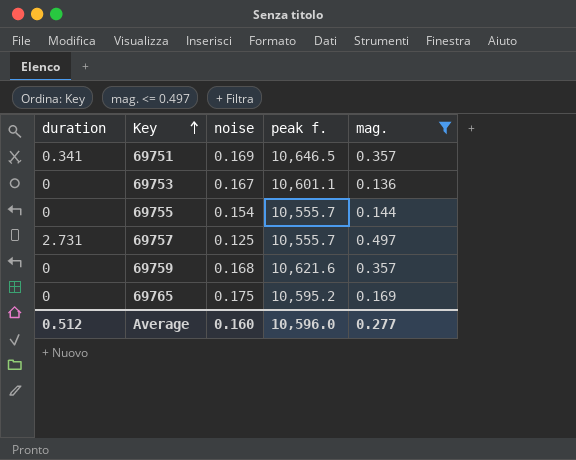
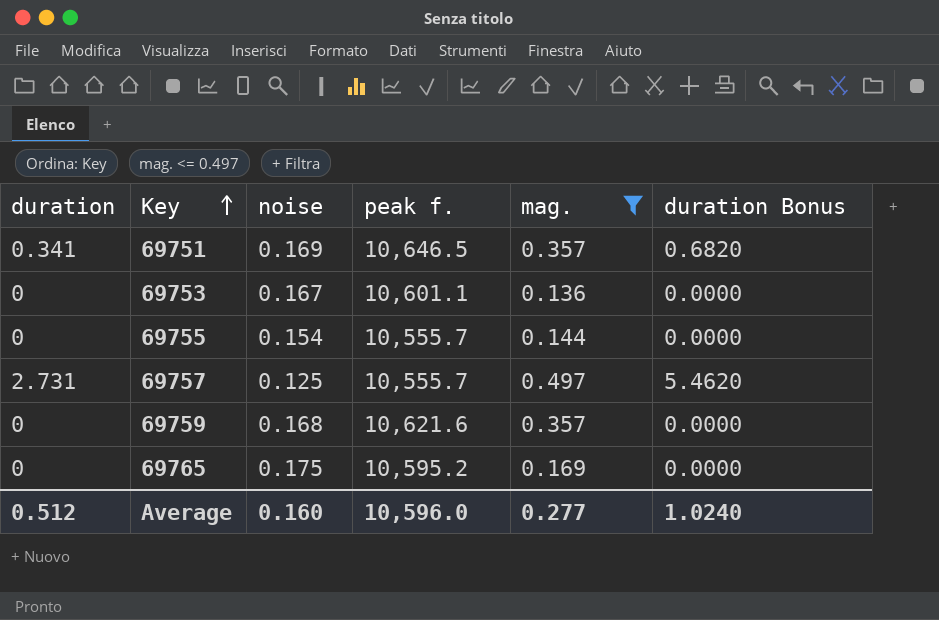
column duration Bonus | formula: none -> [duration] * 2

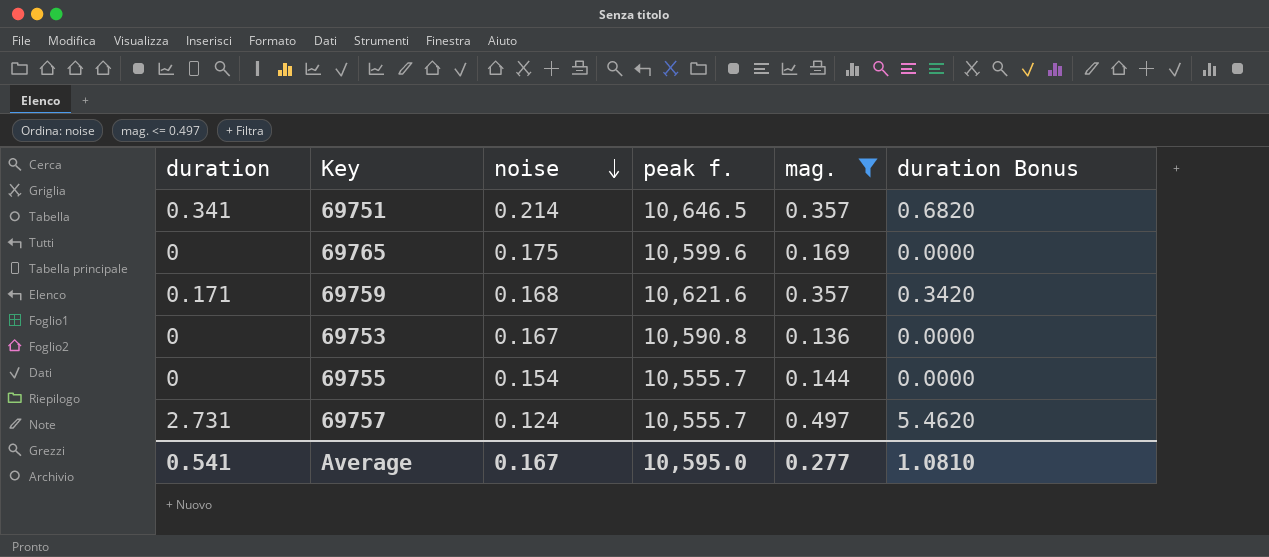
row order: Key ascending -> noise descending
69751 | noise: 0.169 -> 0.214
69765 | peak f.: 10,595.2 -> 10,599.6
69759 | duration: 0 -> 0.171
69759 | duration Bonus: 0.0000 -> 0.3420
69753 | peak f.: 10,601.1 -> 10,590.8
69757 | noise: 0.125 -> 0.124
Average | duration: 0.512 -> 0.541
Average | noise: 0.160 -> 0.167
Average | peak f.: 10,596.0 -> 10,595.0
Average | duration Bonus: 1.0240 -> 1.0810

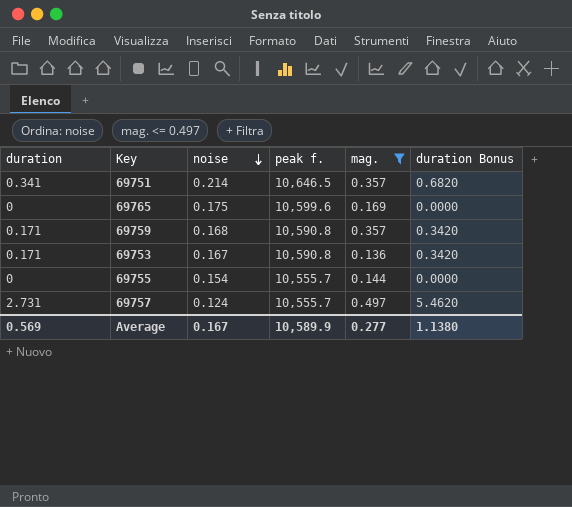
69759 | peak f.: 10,621.6 -> 10,590.8
69753 | duration: 0 -> 0.171
69753 | duration Bonus: 0.0000 -> 0.3420
Average | duration: 0.541 -> 0.569
Average | peak f.: 10,595.0 -> 10,589.9
Average | duration Bonus: 1.0810 -> 1.1380

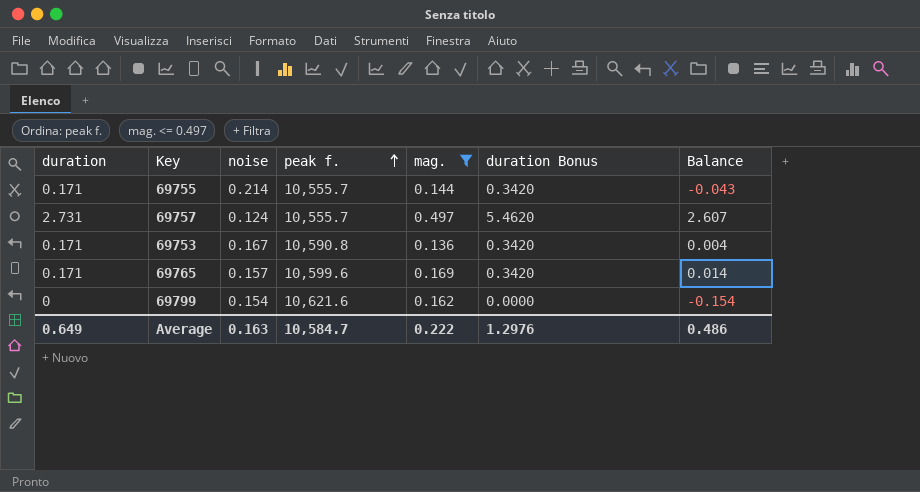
row order: noise descending -> peak f. ascending
column Balance | formula: none -> [duration] - [noise]
row 69751: 0.341 | 0.214 | 10,646.5 | 0.357 | 0.6820 -> none
row 69759: 0.171 | 0.168 | 10,590.8 | 0.357 | 0.3420 -> none
69755 | duration: 0 -> 0.171
69755 | noise: 0.154 -> 0.214
69755 | duration Bonus: 0.0000 -> 0.3420
69765 | duration: 0 -> 0.171
69765 | noise: 0.175 -> 0.157
69765 | duration Bonus: 0.0000 -> 0.3420
row 69799: none -> 0 | 0.154 | 10,621.6 | 0.162 | 0.0000 | -0.154
Average | duration: 0.569 -> 0.649
Average | noise: 0.167 -> 0.163
Average | peak f.: 10,589.9 -> 10,584.7
Average | mag.: 0.277 -> 0.222
Average | duration Bonus: 1.1380 -> 1.2976

